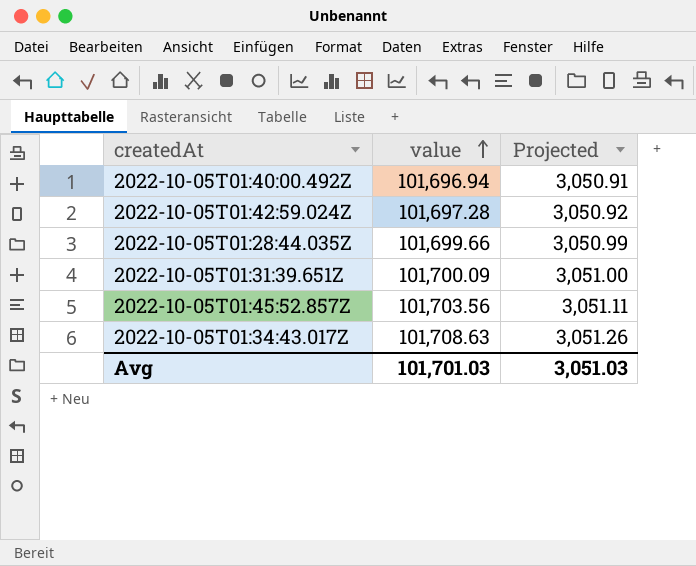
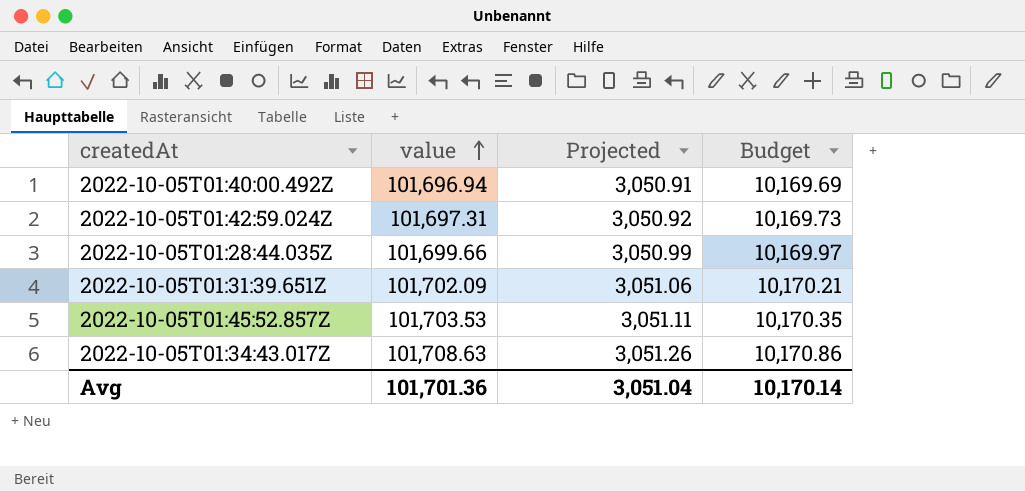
column Budget | formula: none -> [value] * 0.1
2022-10-05T01:42:59.024Z | value: 101,697.28 -> 101,697.31
2022-10-05T01:31:39.651Z | value: 101,700.09 -> 101,702.09
2022-10-05T01:31:39.651Z | Projected: 3,051.00 -> 3,051.06
2022-10-05T01:45:52.857Z | value: 101,703.56 -> 101,703.53
Avg | value: 101,701.03 -> 101,701.36
Avg | Projected: 3,051.03 -> 3,051.04

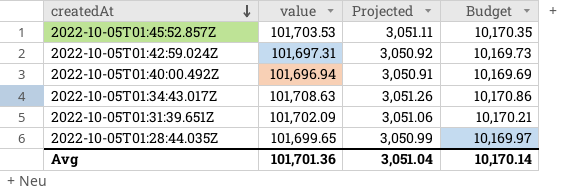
row order: value ascending -> createdAt descending
2022-10-05T01:28:44.035Z | value: 101,699.66 -> 101,699.65

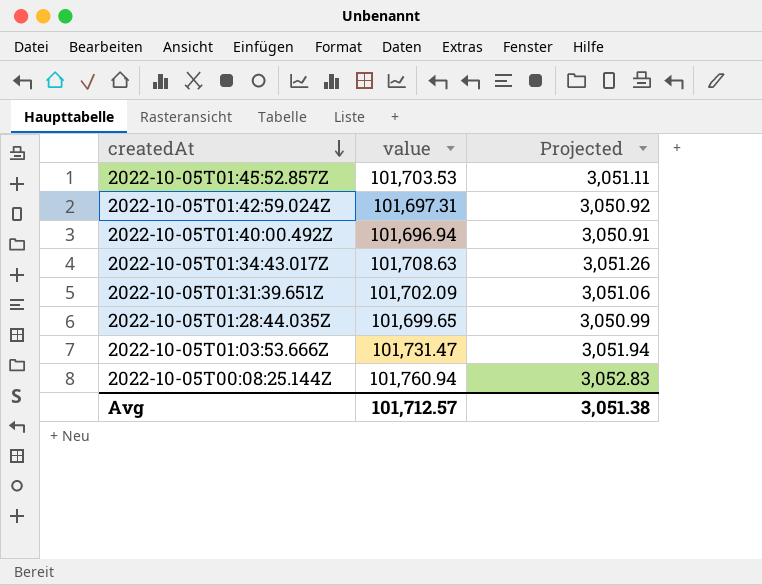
column Budget | formula: [value] * 0.1 -> none
row 2022-10-05T01:03:53.666Z: none -> 101,731.47 | 3,051.94
row 2022-10-05T00:08:25.144Z: none -> 101,760.94 | 3,052.83
Avg | value: 101,701.36 -> 101,712.57
Avg | Projected: 3,051.04 -> 3,051.38

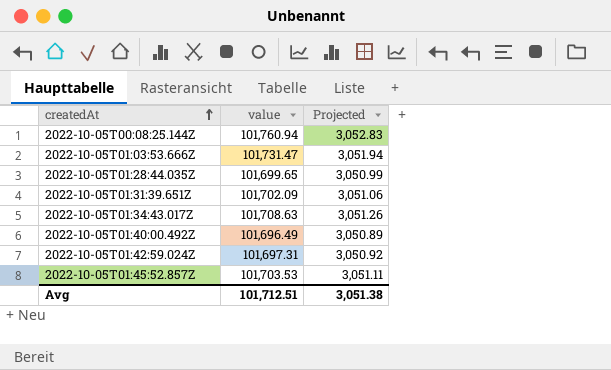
row order: createdAt descending -> createdAt ascending
2022-10-05T01:40:00.492Z | value: 101,696.94 -> 101,696.49
2022-10-05T01:40:00.492Z | Projected: 3,050.91 -> 3,050.89
Avg | value: 101,712.57 -> 101,712.51

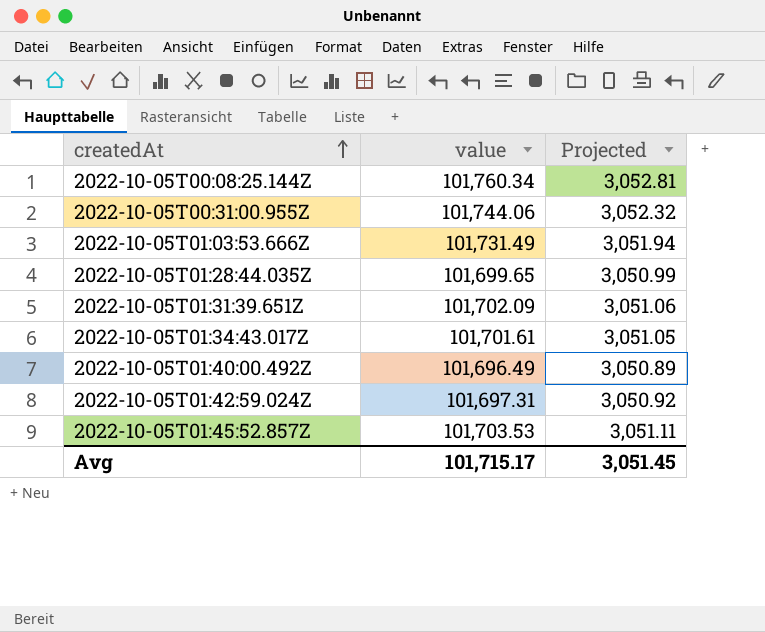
2022-10-05T00:08:25.144Z | value: 101,760.94 -> 101,760.34
2022-10-05T00:08:25.144Z | Projected: 3,052.83 -> 3,052.81
row 2022-10-05T00:31:00.955Z: none -> 101,744.06 | 3,052.32
2022-10-05T01:03:53.666Z | value: 101,731.47 -> 101,731.49
2022-10-05T01:34:43.017Z | value: 101,708.63 -> 101,701.61
2022-10-05T01:34:43.017Z | Projected: 3,051.26 -> 3,051.05
Avg | value: 101,712.51 -> 101,715.17
Avg | Projected: 3,051.38 -> 3,051.45

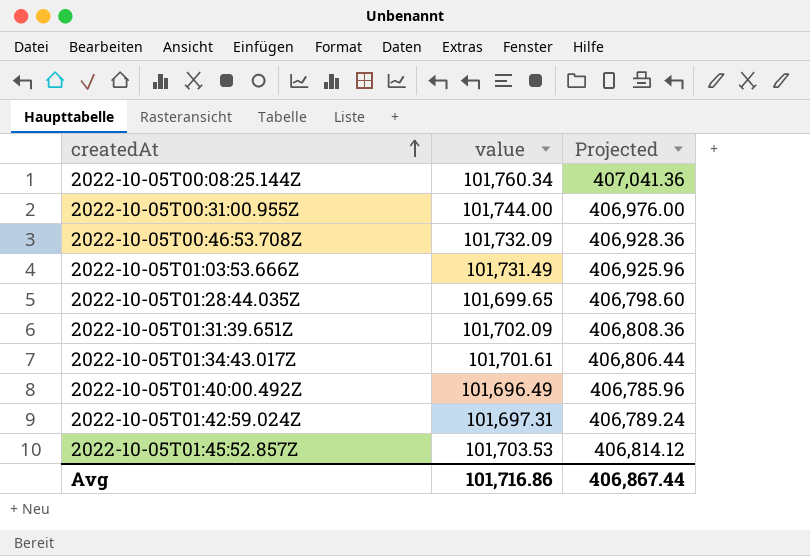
column Projected | formula: [value] * 0.03 -> [value] * 4
2022-10-05T00:31:00.955Z | value: 101,744.06 -> 101,744.00
row 2022-10-05T00:46:53.708Z: none -> 101,732.09 | 406,928.36
Avg | value: 101,715.17 -> 101,716.86
Avg | Projected: 3,051.45 -> 406,867.44

